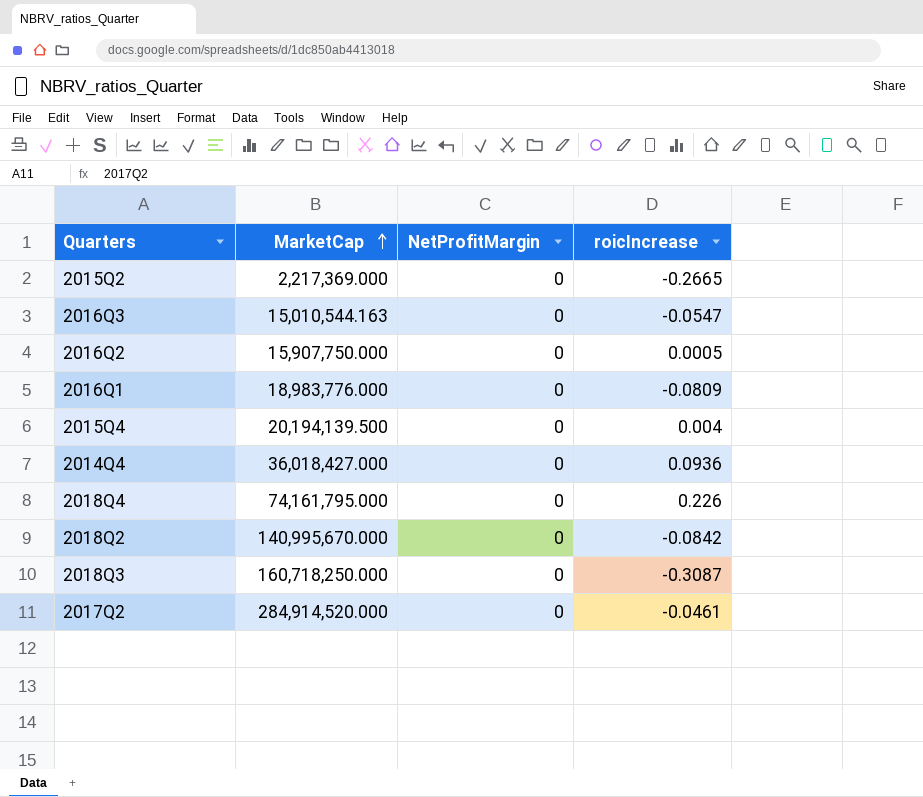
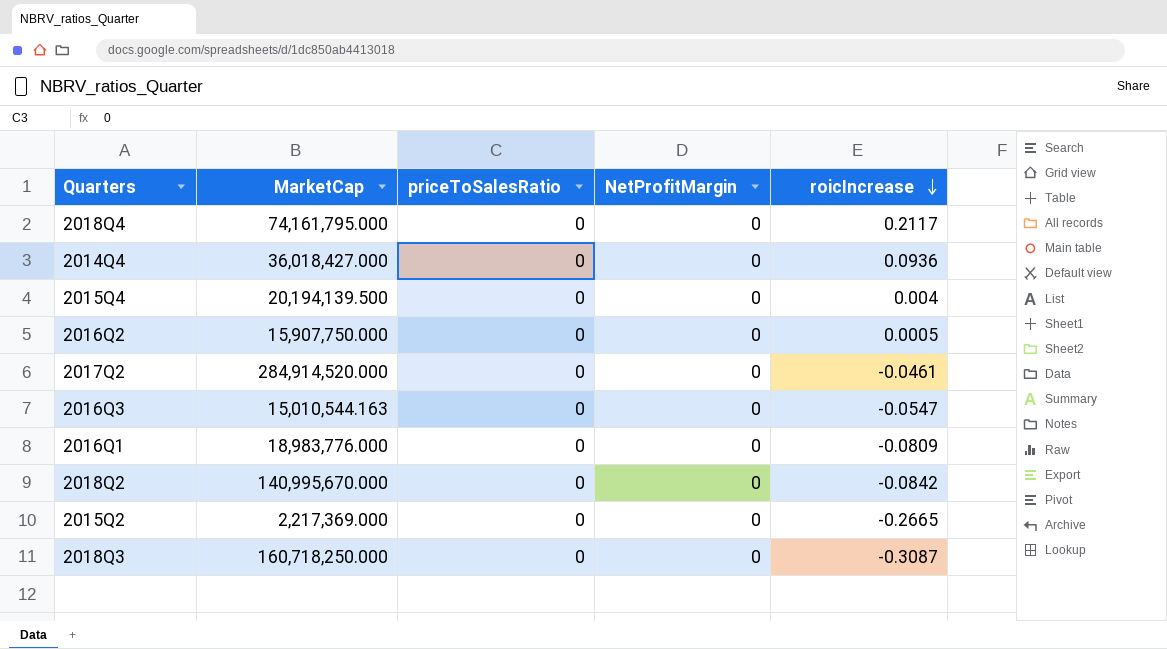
row order: MarketCap ascending -> roicIncrease descending
column priceToSalesRatio | position: none -> 3
2018Q4 | roicIncrease: 0.226 -> 0.2117

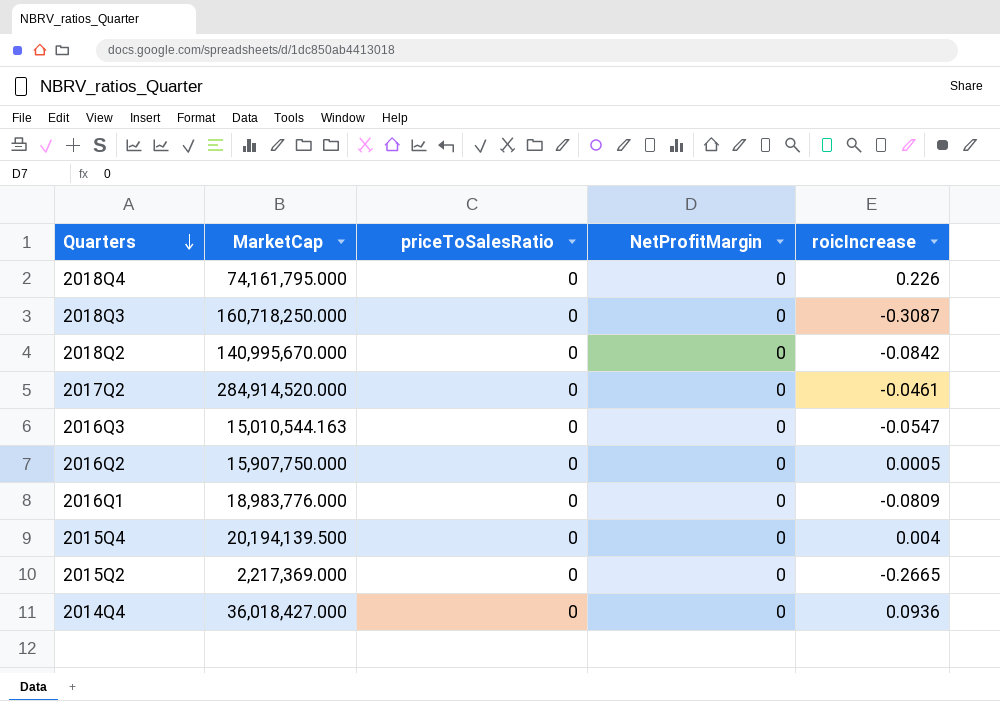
row order: roicIncrease descending -> Quarters descending
2018Q4 | roicIncrease: 0.2117 -> 0.226

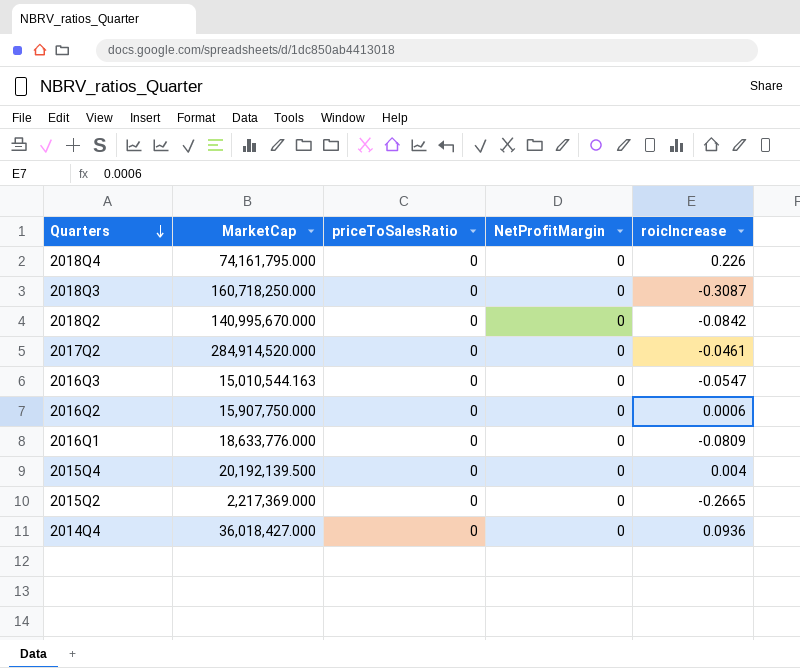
2016Q2 | roicIncrease: 0.0005 -> 0.0006
2016Q1 | MarketCap: 18,983,776.000 -> 18,633,776.000
2015Q4 | MarketCap: 20,194,139.500 -> 20,192,139.500

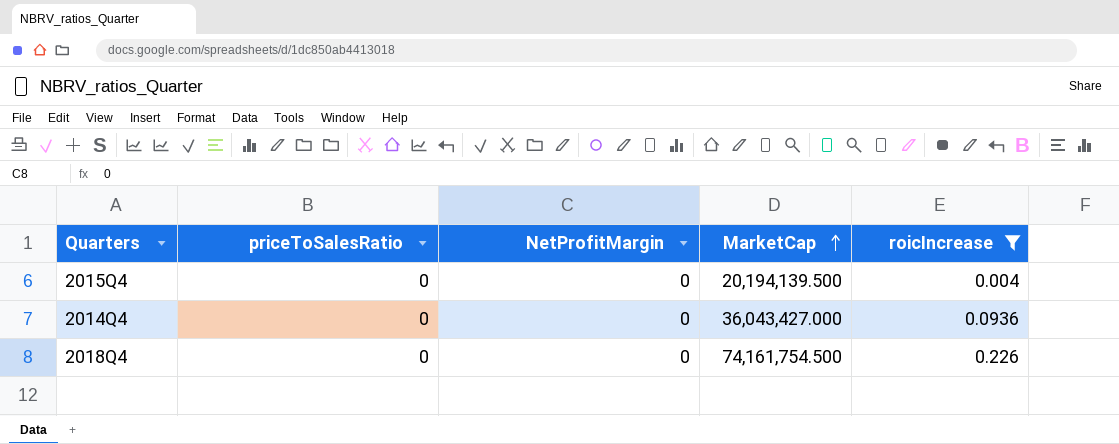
filter: none -> roicIncrease >= 0.004
row order: Quarters descending -> MarketCap ascending
column MarketCap | position: 2 -> 4
2015Q4 | MarketCap: 20,192,139.500 -> 20,194,139.500
2014Q4 | MarketCap: 36,018,427.000 -> 36,043,427.000
2018Q4 | MarketCap: 74,161,795.000 -> 74,161,754.500

